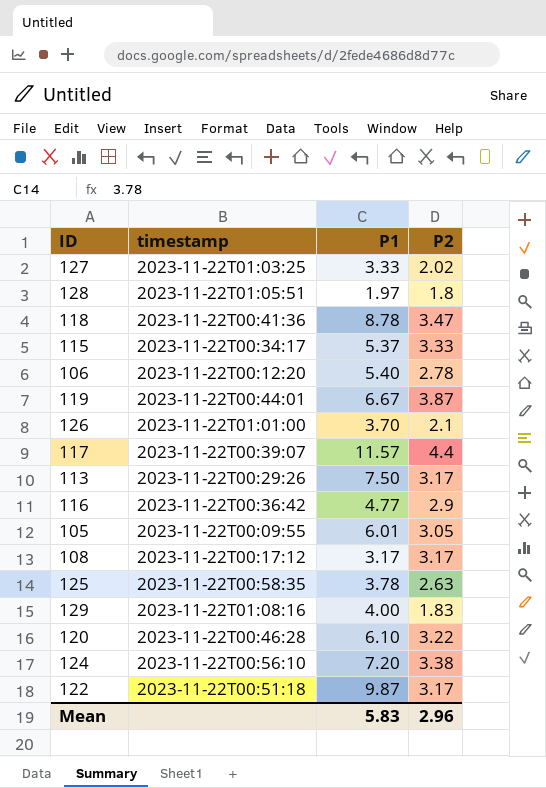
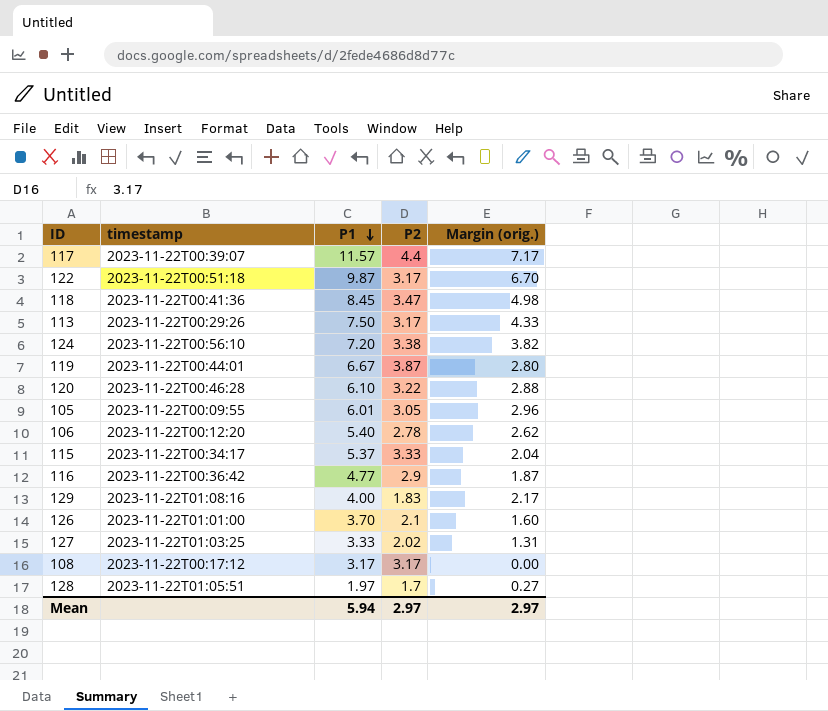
row order: none -> P1 descending
column Margin (orig.) | formula: none -> [P1] - [P2]
row 125: 2023-11-22T00:58:35 | 3.78 | 2.63 -> none
118 | P1: 8.78 -> 8.45
128 | P2: 1.8 -> 1.7
Mean | P1: 5.83 -> 5.94
Mean | P2: 2.96 -> 2.97

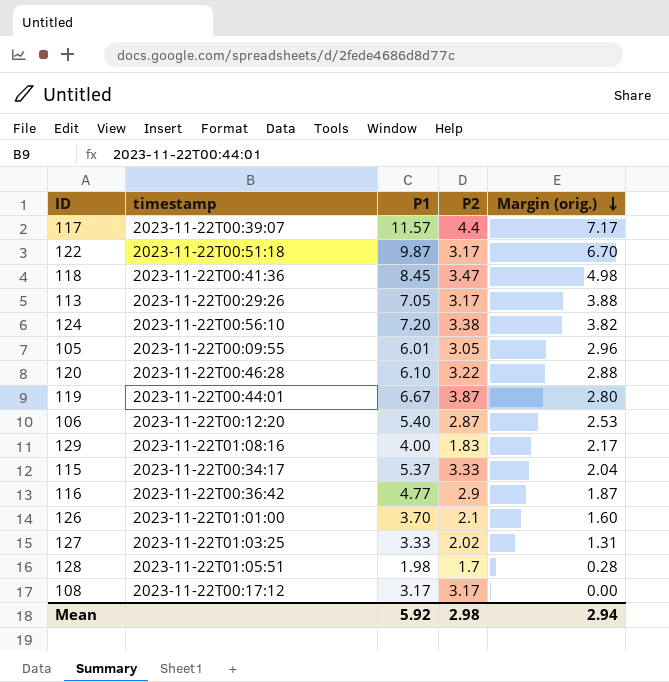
row order: P1 descending -> Margin (orig.) descending
113 | P1: 7.50 -> 7.05
113 | Margin (orig.): 4.33 -> 3.88
106 | P2: 2.78 -> 2.87
106 | Margin (orig.): 2.62 -> 2.53
128 | P1: 1.97 -> 1.98
128 | Margin (orig.): 0.27 -> 0.28
Mean | P1: 5.94 -> 5.92
Mean | P2: 2.97 -> 2.98
Mean | Margin (orig.): 2.97 -> 2.94

